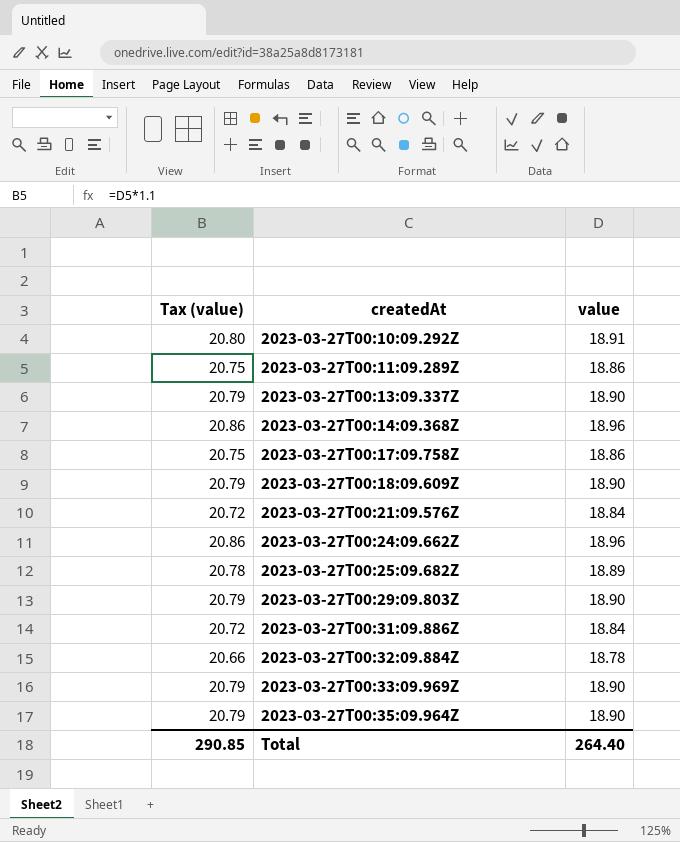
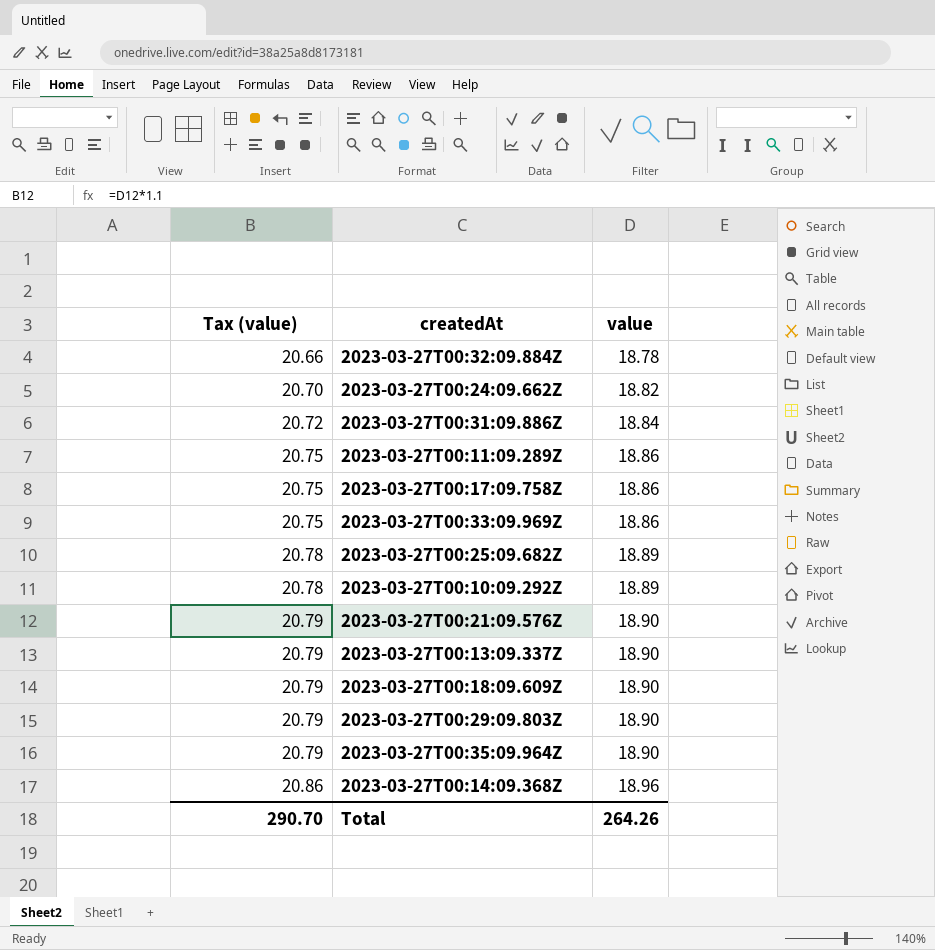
row order: createdAt ascending -> Tax (value) ascending
2023-03-27T00:24:09.662Z | Tax (value): 20.86 -> 20.70
2023-03-27T00:24:09.662Z | value: 18.96 -> 18.82
2023-03-27T00:33:09.969Z | Tax (value): 20.79 -> 20.75
2023-03-27T00:33:09.969Z | value: 18.90 -> 18.86
2023-03-27T00:10:09.292Z | Tax (value): 20.80 -> 20.78
2023-03-27T00:10:09.292Z | value: 18.91 -> 18.89
2023-03-27T00:21:09.576Z | Tax (value): 20.72 -> 20.79
2023-03-27T00:21:09.576Z | value: 18.84 -> 18.90
Total | Tax (value): 290.85 -> 290.70
Total | value: 264.40 -> 264.26

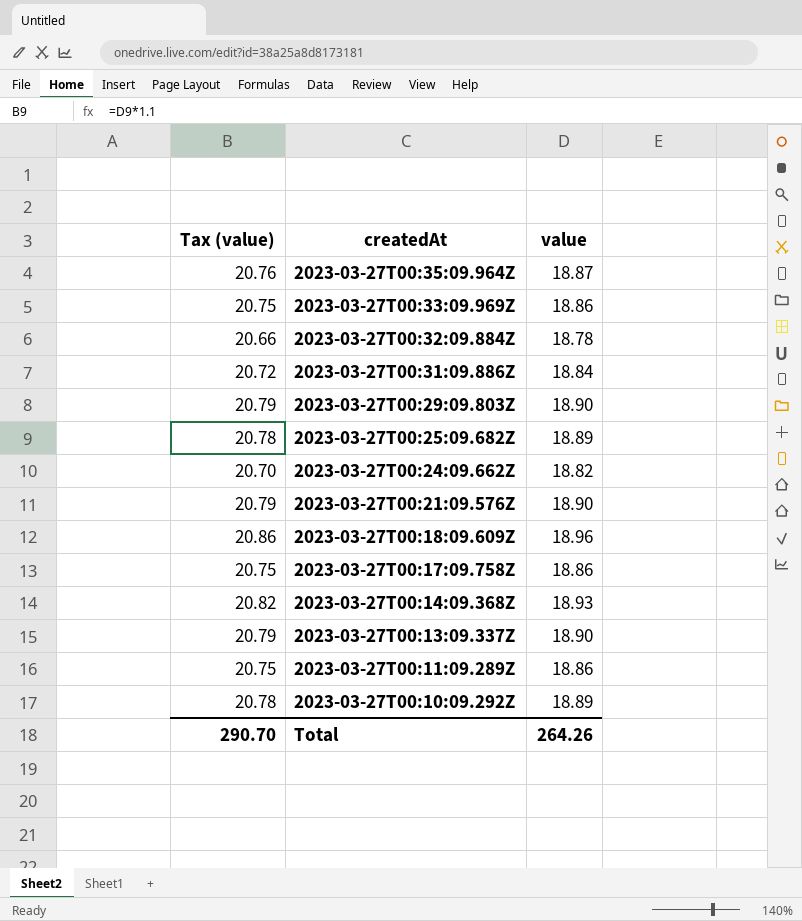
row order: Tax (value) ascending -> createdAt descending
2023-03-27T00:35:09.964Z | Tax (value): 20.79 -> 20.76
2023-03-27T00:35:09.964Z | value: 18.90 -> 18.87
2023-03-27T00:18:09.609Z | Tax (value): 20.79 -> 20.86
2023-03-27T00:18:09.609Z | value: 18.90 -> 18.96
2023-03-27T00:14:09.368Z | Tax (value): 20.86 -> 20.82
2023-03-27T00:14:09.368Z | value: 18.96 -> 18.93

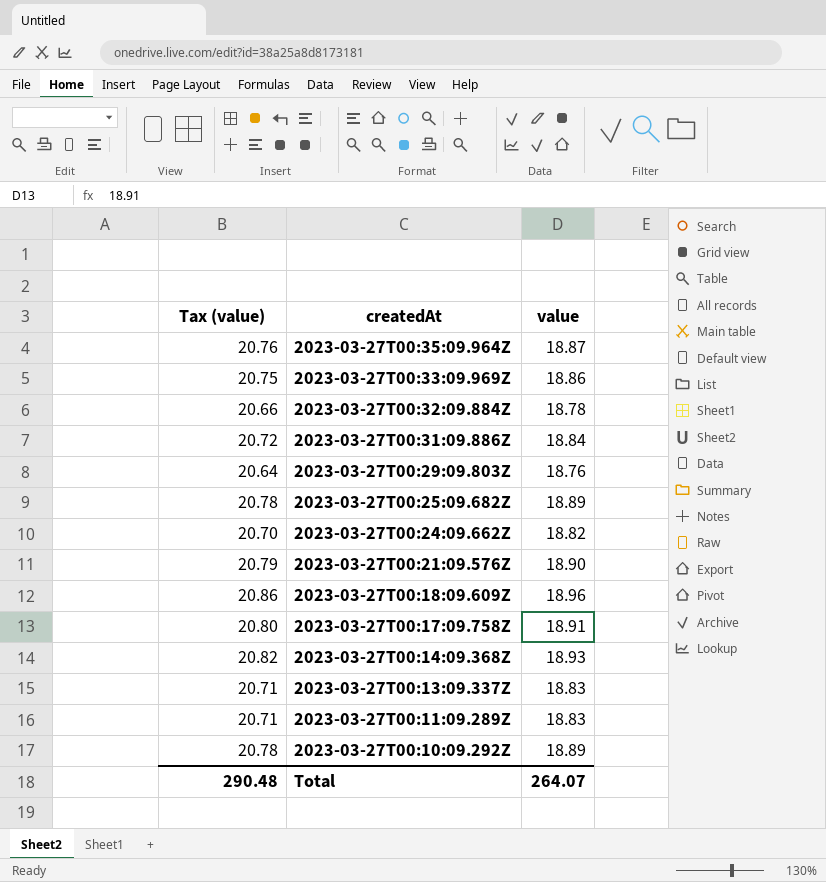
2023-03-27T00:29:09.803Z | Tax (value): 20.79 -> 20.64
2023-03-27T00:29:09.803Z | value: 18.90 -> 18.76
2023-03-27T00:17:09.758Z | Tax (value): 20.75 -> 20.80
2023-03-27T00:17:09.758Z | value: 18.86 -> 18.91
2023-03-27T00:13:09.337Z | Tax (value): 20.79 -> 20.71
2023-03-27T00:13:09.337Z | value: 18.90 -> 18.83
2023-03-27T00:11:09.289Z | Tax (value): 20.75 -> 20.71
2023-03-27T00:11:09.289Z | value: 18.86 -> 18.83
Total | Tax (value): 290.70 -> 290.48
Total | value: 264.26 -> 264.07

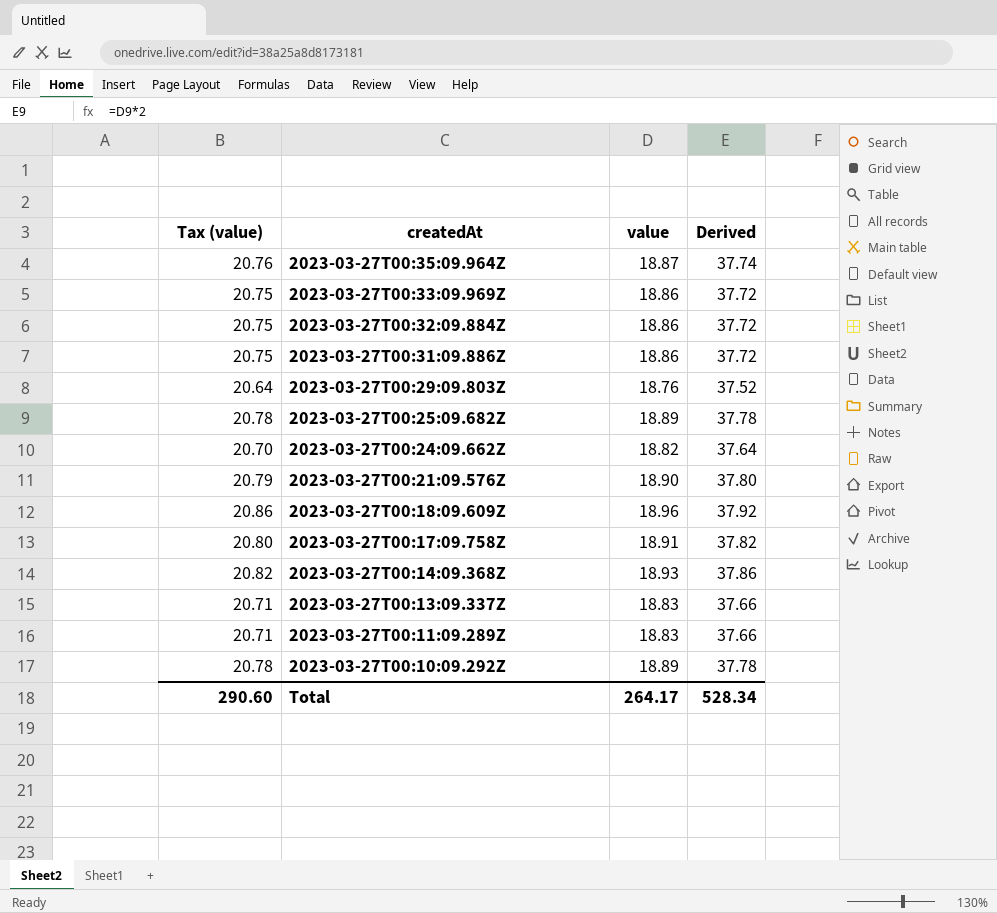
column Derived | formula: none -> [value] * 2
2023-03-27T00:32:09.884Z | Tax (value): 20.66 -> 20.75
2023-03-27T00:32:09.884Z | value: 18.78 -> 18.86
2023-03-27T00:31:09.886Z | Tax (value): 20.72 -> 20.75
2023-03-27T00:31:09.886Z | value: 18.84 -> 18.86
Total | Tax (value): 290.48 -> 290.60
Total | value: 264.07 -> 264.17

